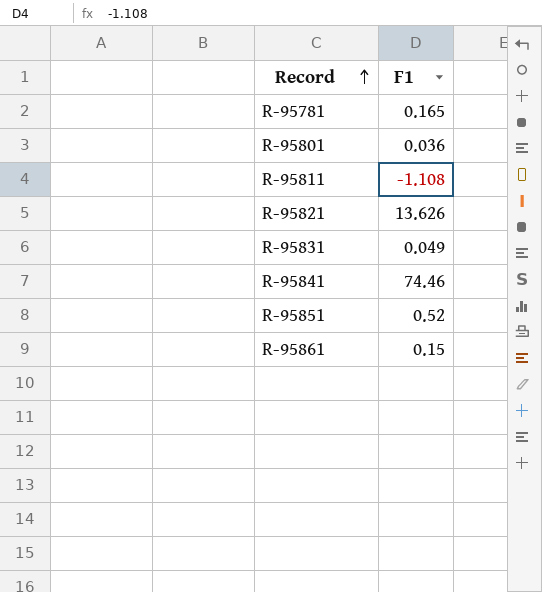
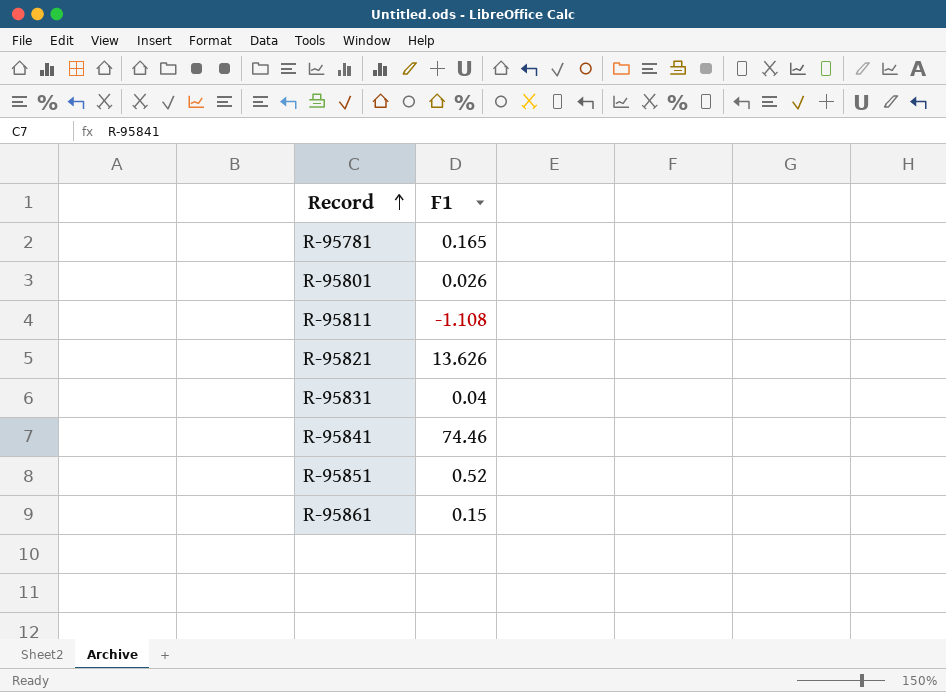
R-95801 | F1: 0.036 -> 0.026
R-95831 | F1: 0.049 -> 0.04

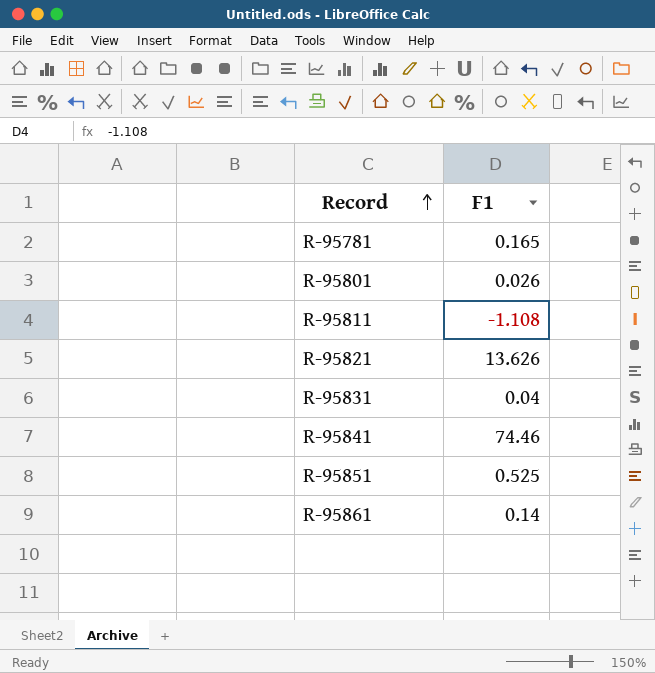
R-95851 | F1: 0.52 -> 0.525
R-95861 | F1: 0.15 -> 0.14

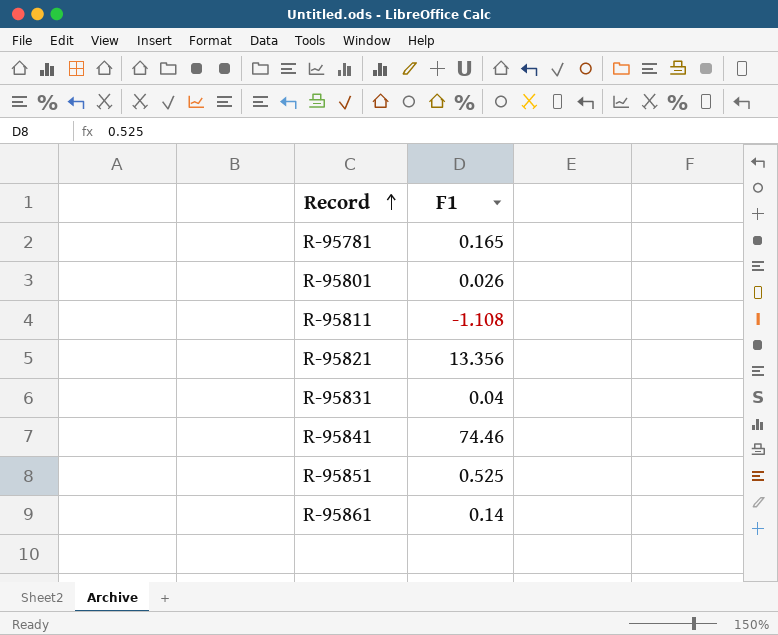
R-95821 | F1: 13.626 -> 13.356

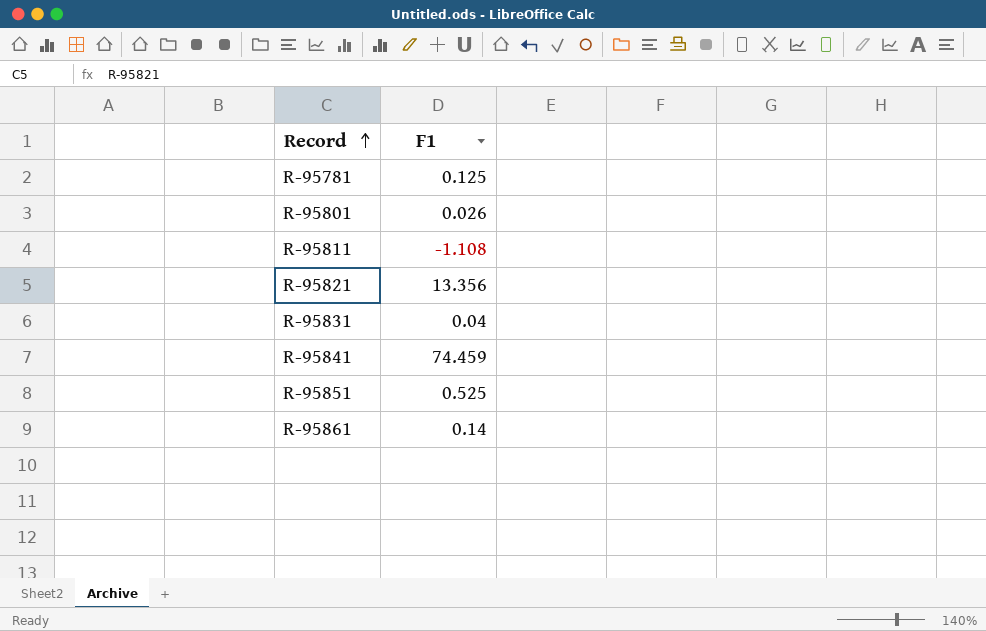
R-95781 | F1: 0.165 -> 0.125
R-95841 | F1: 74.46 -> 74.459

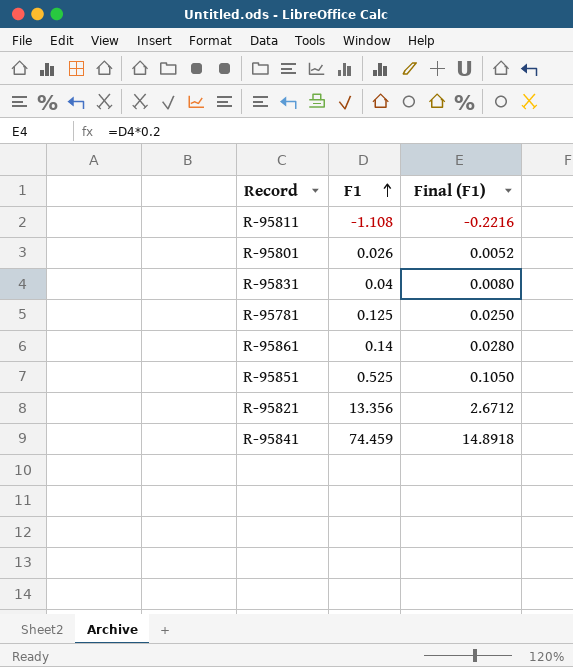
row order: Record ascending -> F1 ascending
column Final (F1) | formula: none -> [F1] * 0.2

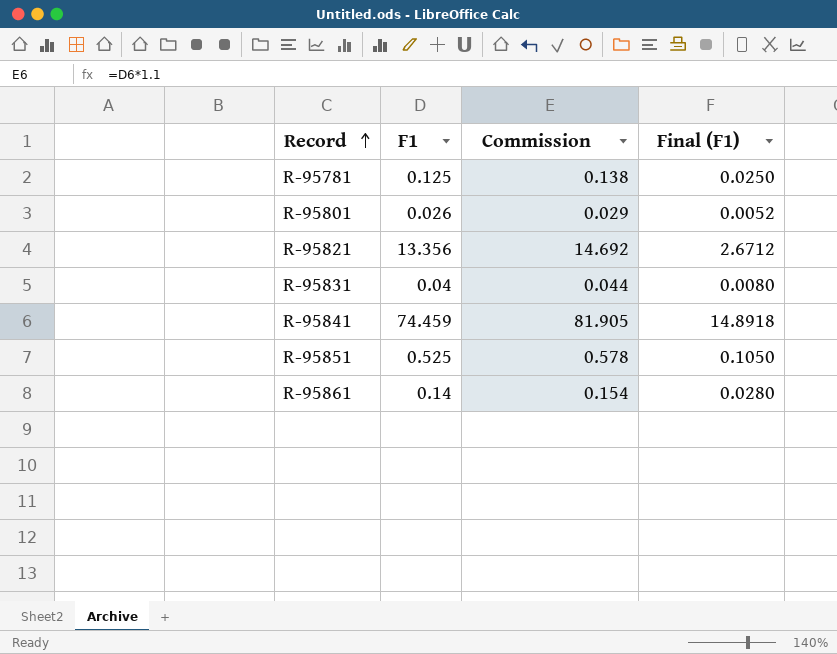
row order: F1 ascending -> Record ascending
column Commission | formula: none -> [F1] * 1.1
row R-95811: -1.108 | -0.2216 -> none

